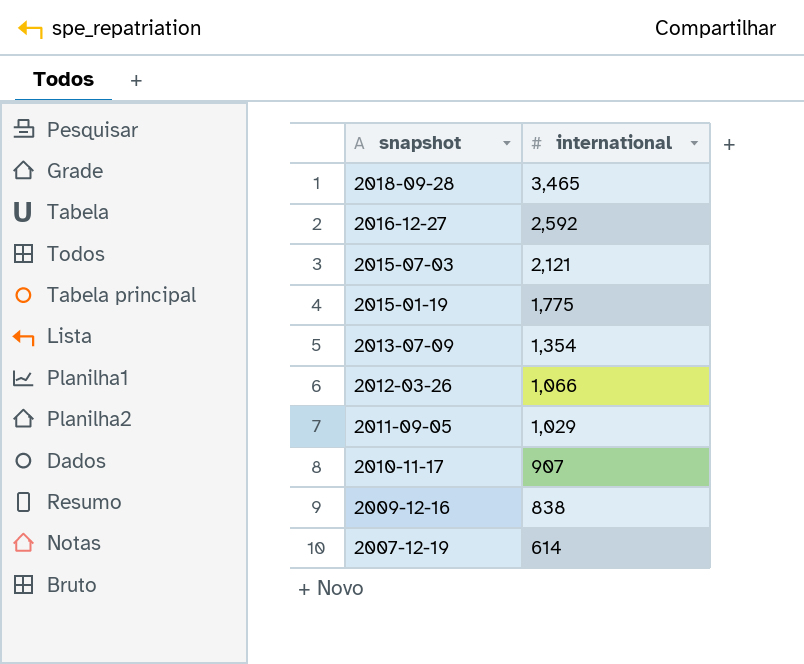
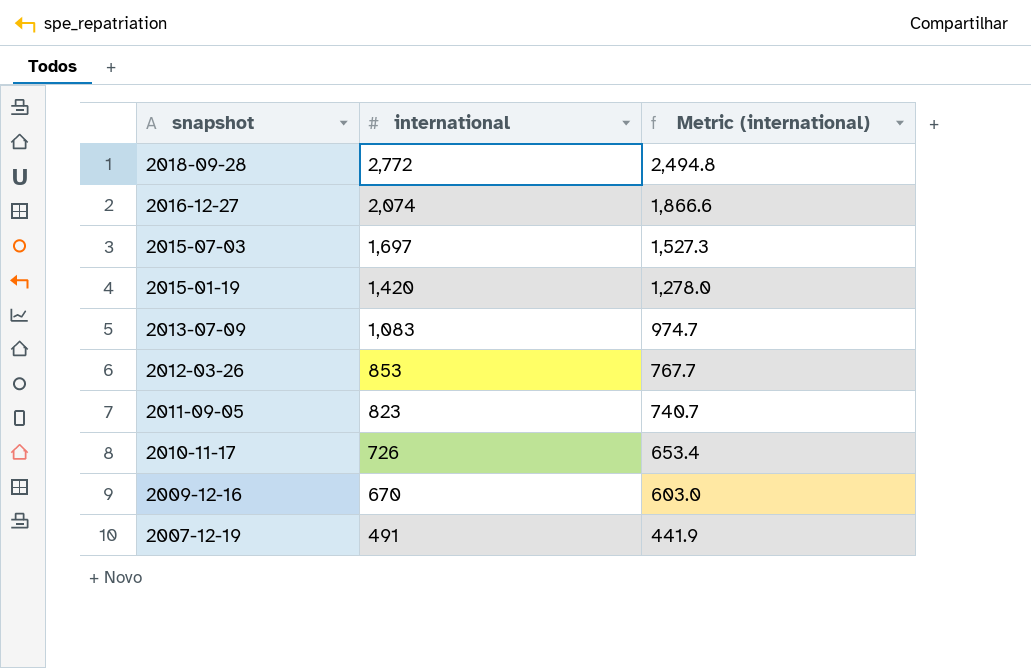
column Metric (international) | formula: none -> [international] * 0.9
2018-09-28 | international: 3,465 -> 2,772
2016-12-27 | international: 2,592 -> 2,074
2015-07-03 | international: 2,121 -> 1,697
2015-01-19 | international: 1,775 -> 1,420
2013-07-09 | international: 1,354 -> 1,083
2012-03-26 | international: 1,066 -> 853
2011-09-05 | international: 1,029 -> 823
2010-11-17 | international: 907 -> 726
2009-12-16 | international: 838 -> 670
2007-12-19 | international: 614 -> 491

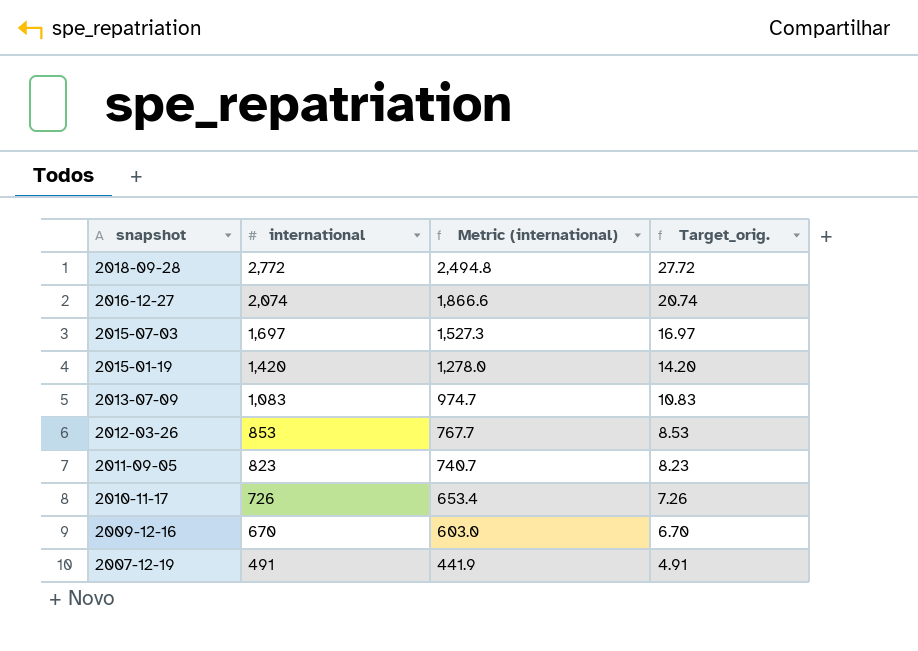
column Target_orig. | formula: none -> [international] * 0.01

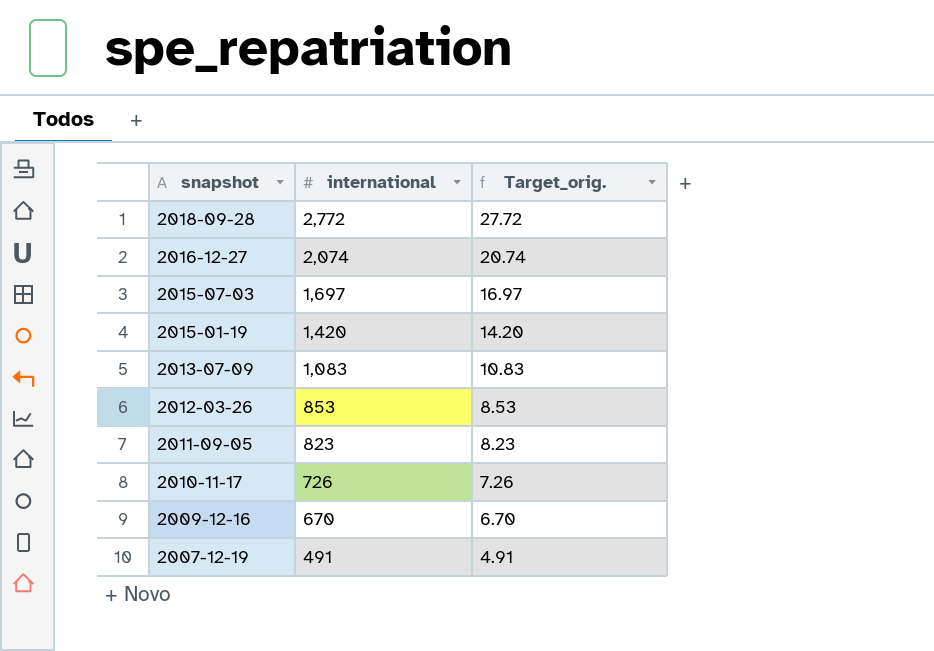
column Metric (international) | formula: [international] * 0.9 -> none

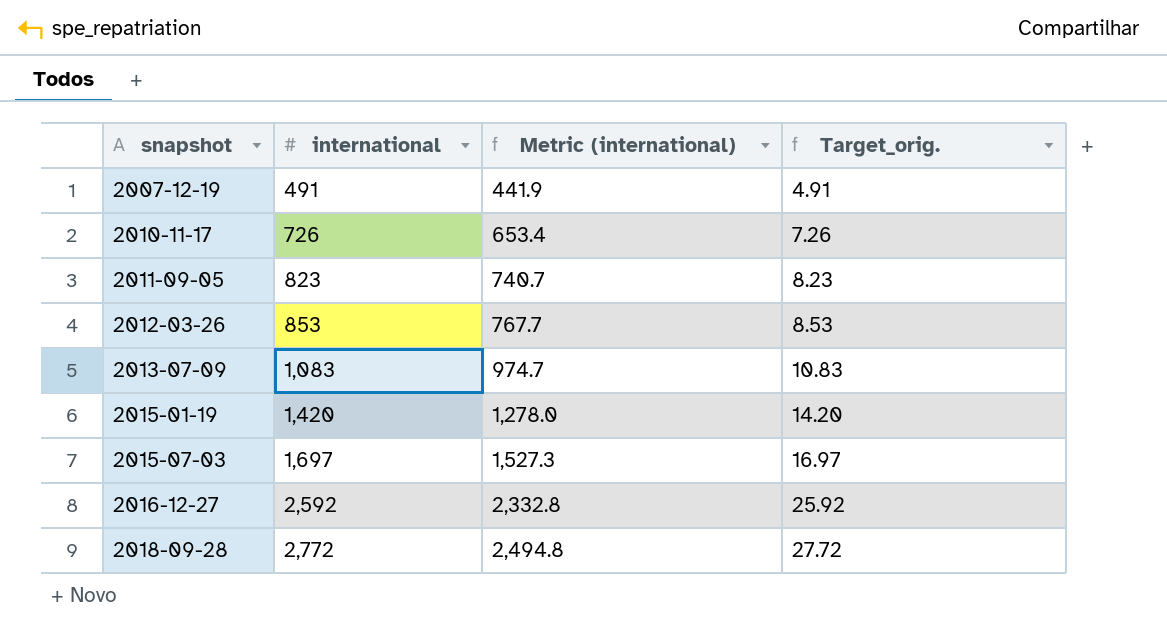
row order: snapshot descending -> snapshot ascending
column Metric (international) | formula: none -> [international] * 0.9
row 2009-12-16: 670 | 6.70 -> none
2016-12-27 | international: 2,074 -> 2,592
2016-12-27 | Target_orig.: 20.74 -> 25.92

